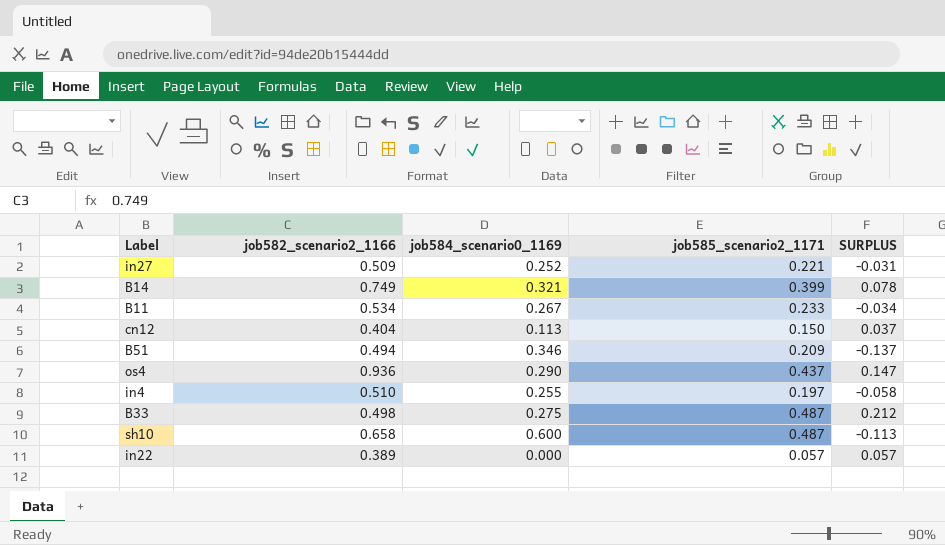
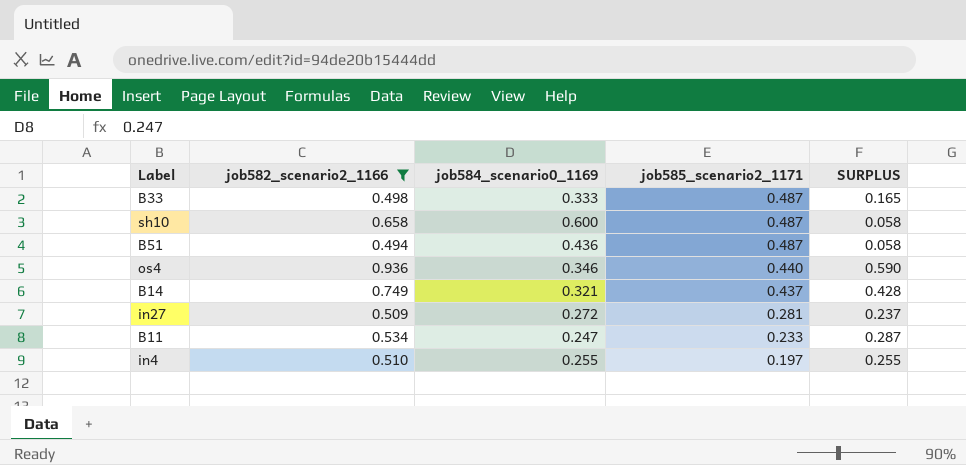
filter: none -> job582_scenario2_1166 >= 0.494
row order: none -> job585_scenario2_1171 descending
column SURPLUS | formula: [job585_scenario2_1171] - [job584_scenario0_1169] -> [job582_scenario2_1166] - [job584_scenario0_1169]
B33 | job584_scenario0_1169: 0.275 -> 0.333
B51 | job584_scenario0_1169: 0.346 -> 0.436
B51 | job585_scenario2_1171: 0.209 -> 0.487
os4 | job584_scenario0_1169: 0.290 -> 0.346
os4 | job585_scenario2_1171: 0.437 -> 0.440
B14 | job585_scenario2_1171: 0.399 -> 0.437
in27 | job584_scenario0_1169: 0.252 -> 0.272
in27 | job585_scenario2_1171: 0.221 -> 0.281
B11 | job584_scenario0_1169: 0.267 -> 0.247

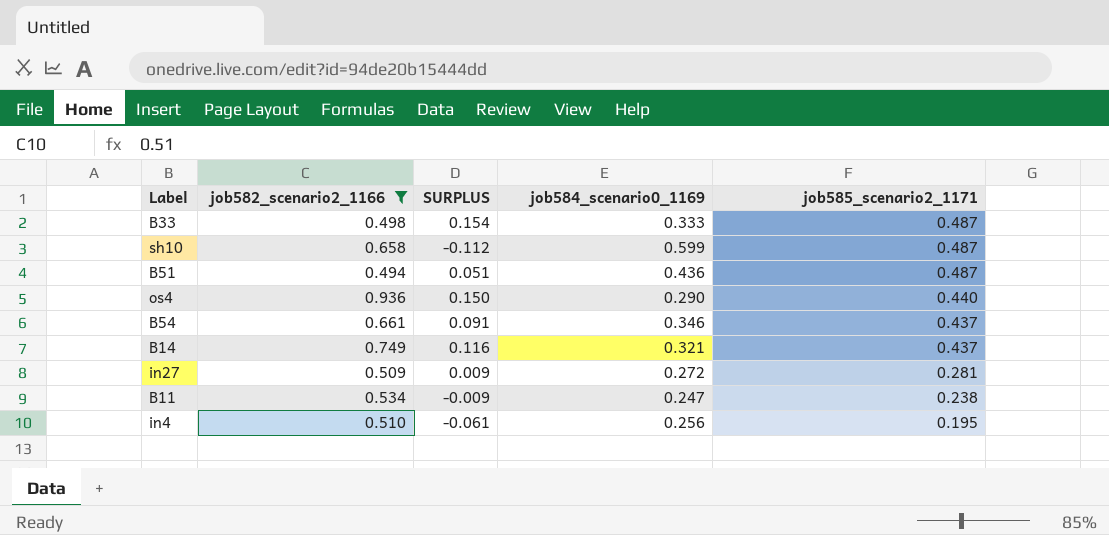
column SURPLUS | formula: [job582_scenario2_1166] - [job584_scenario0_1169] -> [job585_scenario2_1171] - [job584_scenario0_1169]
column SURPLUS | position: 5 -> 3
sh10 | job584_scenario0_1169: 0.600 -> 0.599
os4 | job584_scenario0_1169: 0.346 -> 0.290
row B54: none -> 0.661 | 0.091 | 0.346 | 0.437
B11 | job585_scenario2_1171: 0.233 -> 0.238
in4 | job584_scenario0_1169: 0.255 -> 0.256
in4 | job585_scenario2_1171: 0.197 -> 0.195

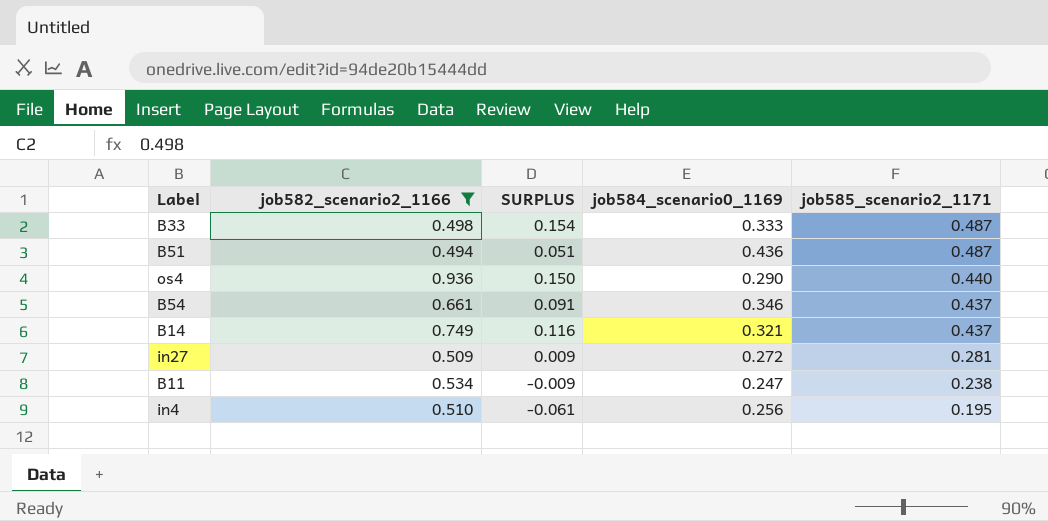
row sh10: 0.658 | -0.112 | 0.599 | 0.487 -> none

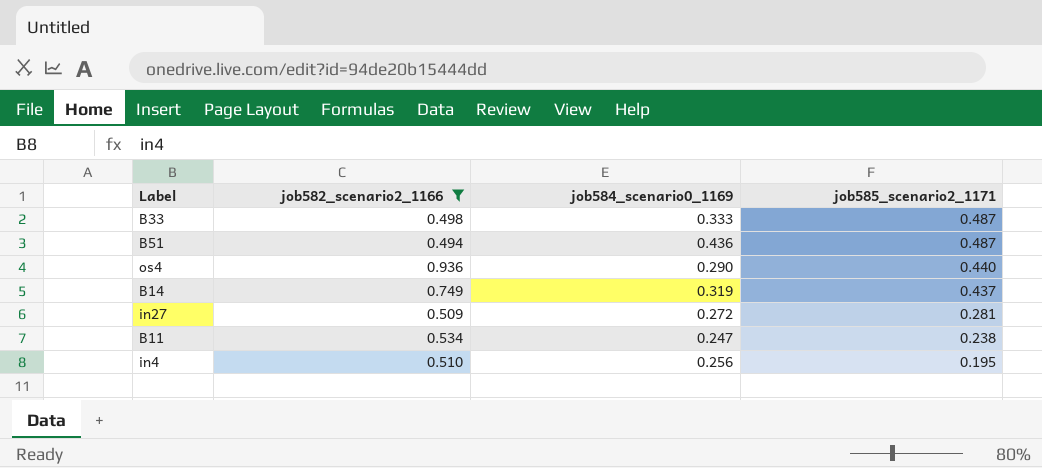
column SURPLUS | formula: [job585_scenario2_1171] - [job584_scenario0_1169] -> none
row B54: 0.661 | 0.091 | 0.346 | 0.437 -> none
B14 | job584_scenario0_1169: 0.321 -> 0.319

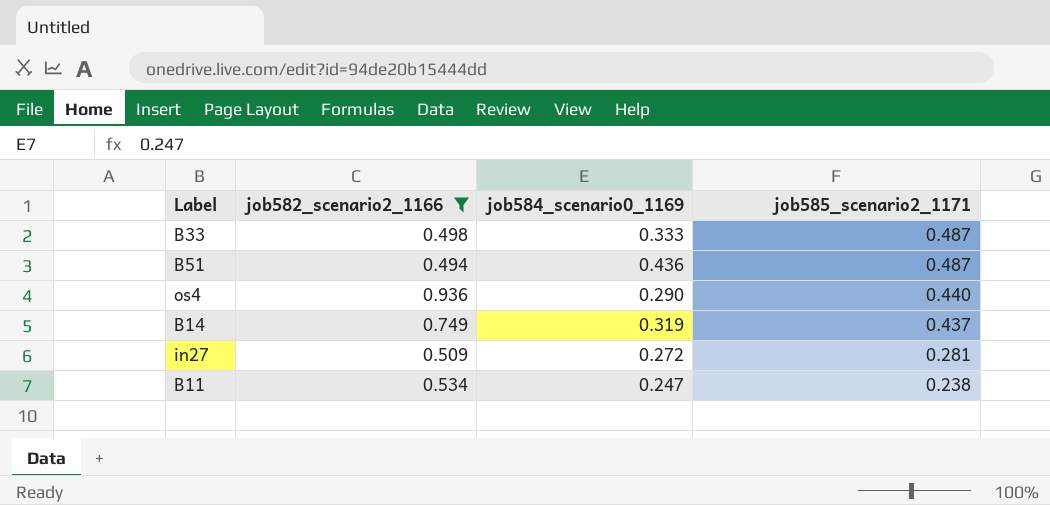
row in4: 0.510 | 0.256 | 0.195 -> none

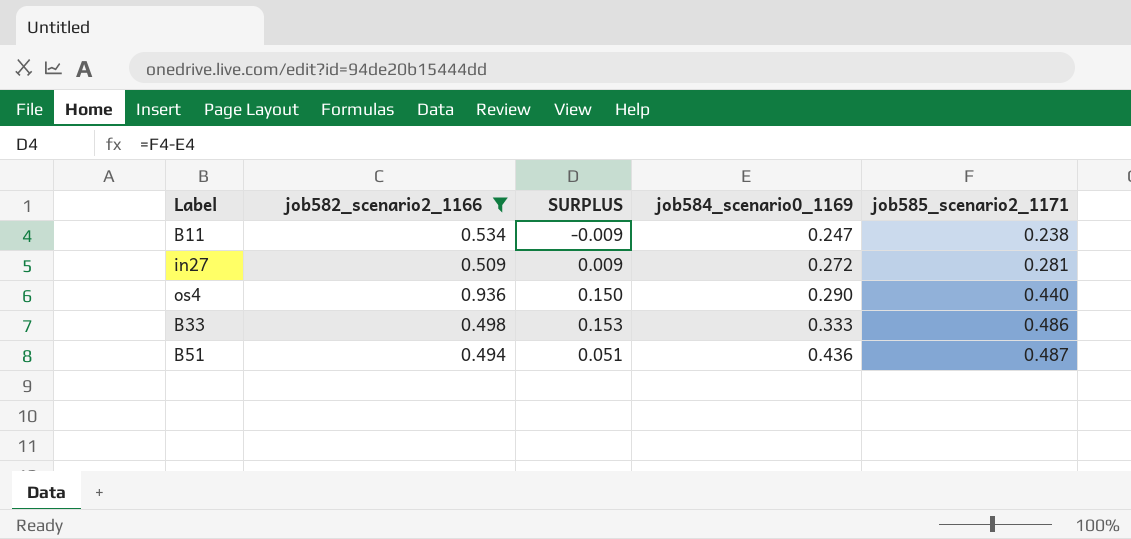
row order: job585_scenario2_1171 descending -> job584_scenario0_1169 ascending
column SURPLUS | formula: none -> [job585_scenario2_1171] - [job584_scenario0_1169]
row B14: 0.749 | 0.319 | 0.437 -> none
B33 | job585_scenario2_1171: 0.487 -> 0.486

